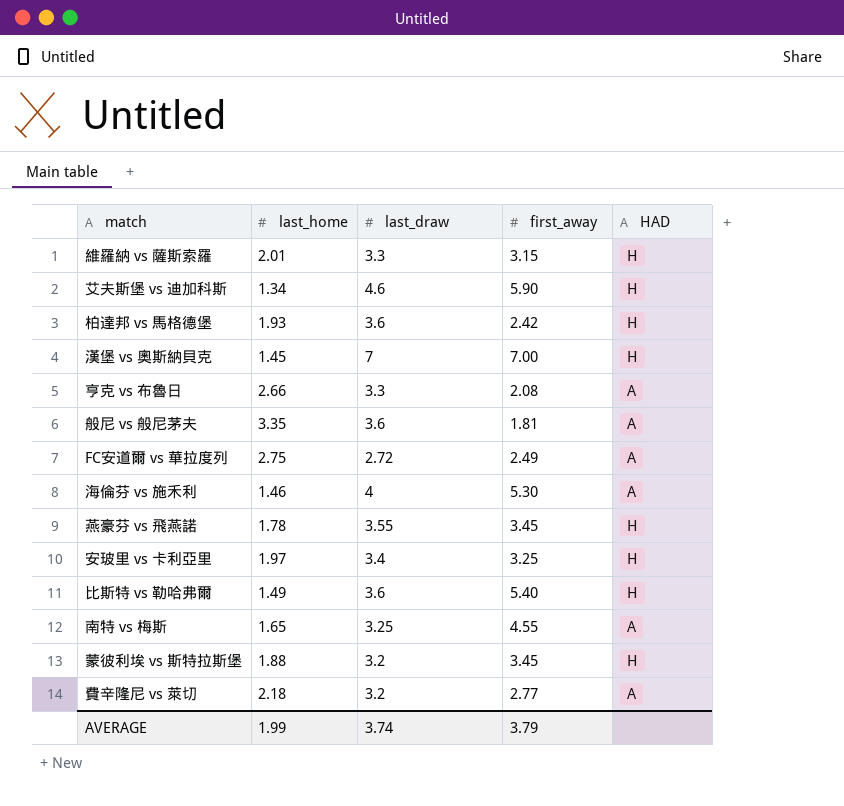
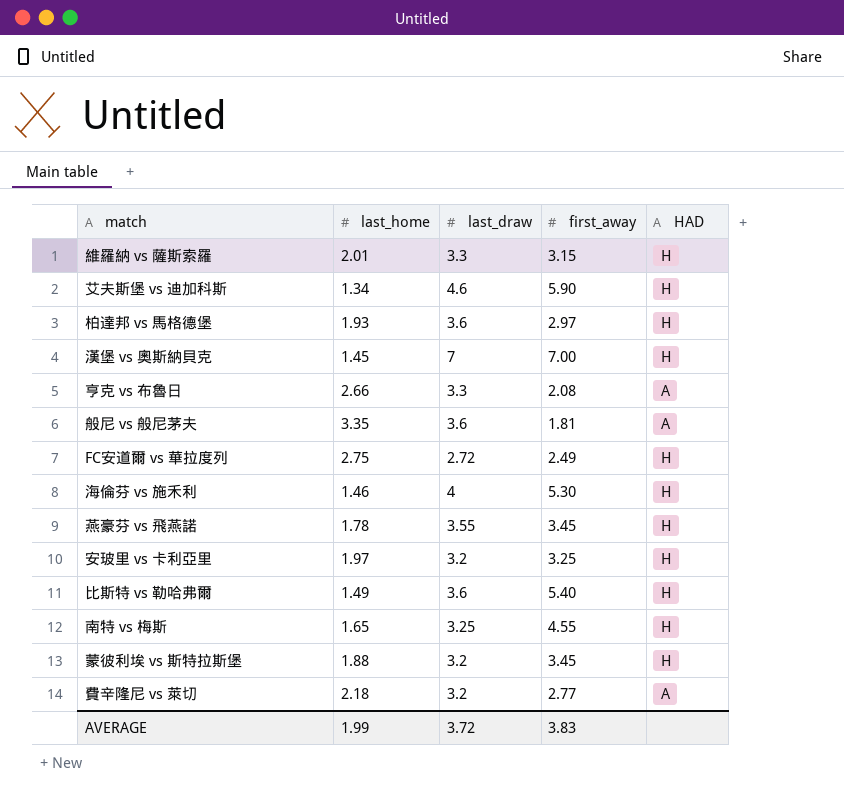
柏達邦 vs 馬格德堡 | first_away: 2.42 -> 2.97
FC安道爾 vs 華拉度列 | HAD: A -> H
海倫芬 vs 施禾利 | HAD: A -> H
安玻里 vs 卡利亞里 | last_draw: 3.4 -> 3.2
南特 vs 梅斯 | HAD: A -> H
AVERAGE | last_draw: 3.74 -> 3.72
AVERAGE | first_away: 3.79 -> 3.83

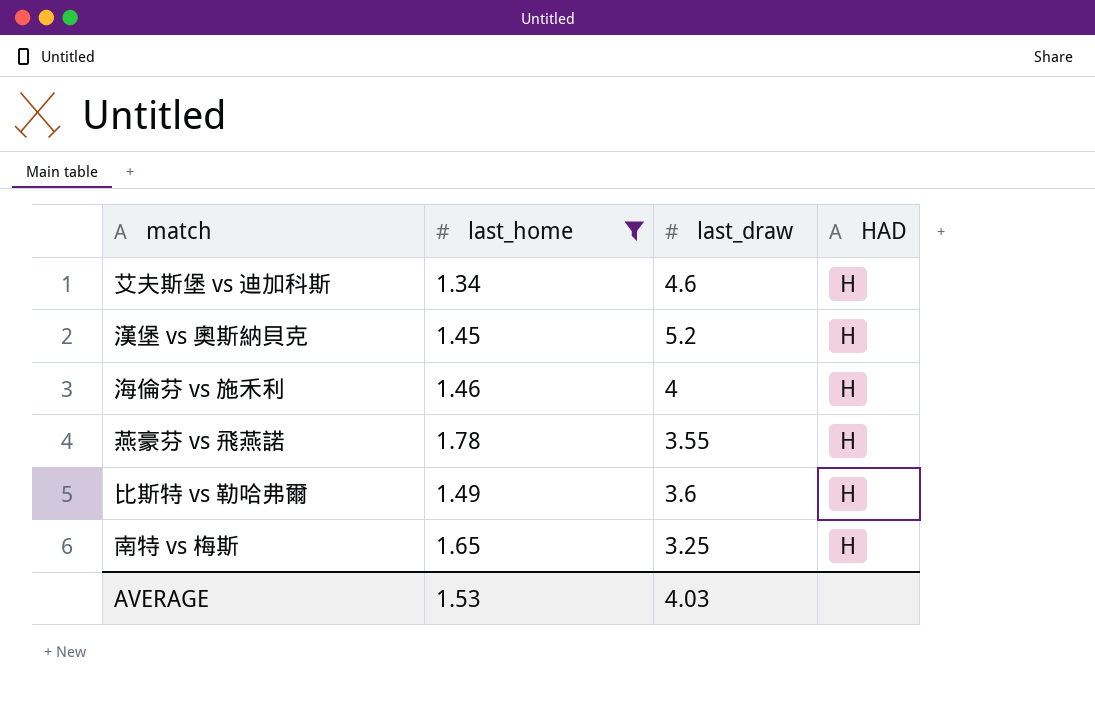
filter: none -> last_home <= 1.78
column first_away | position: 4 -> none
漢堡 vs 奧斯納貝克 | last_draw: 7 -> 5.2
AVERAGE | last_home: 1.99 -> 1.53
AVERAGE | last_draw: 3.72 -> 4.03

